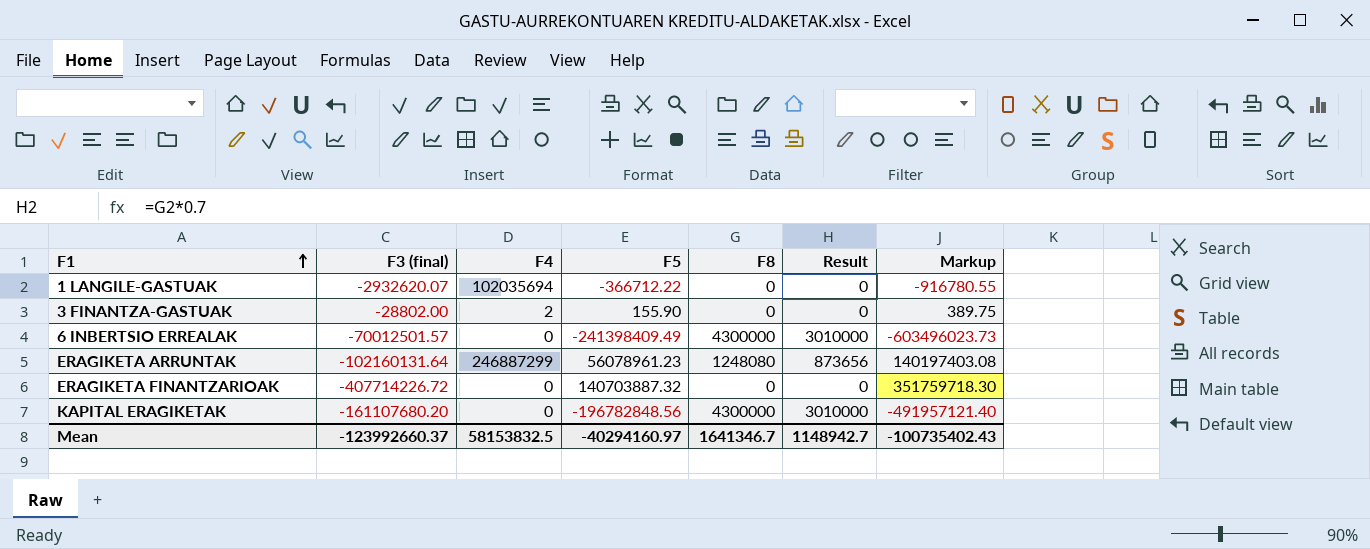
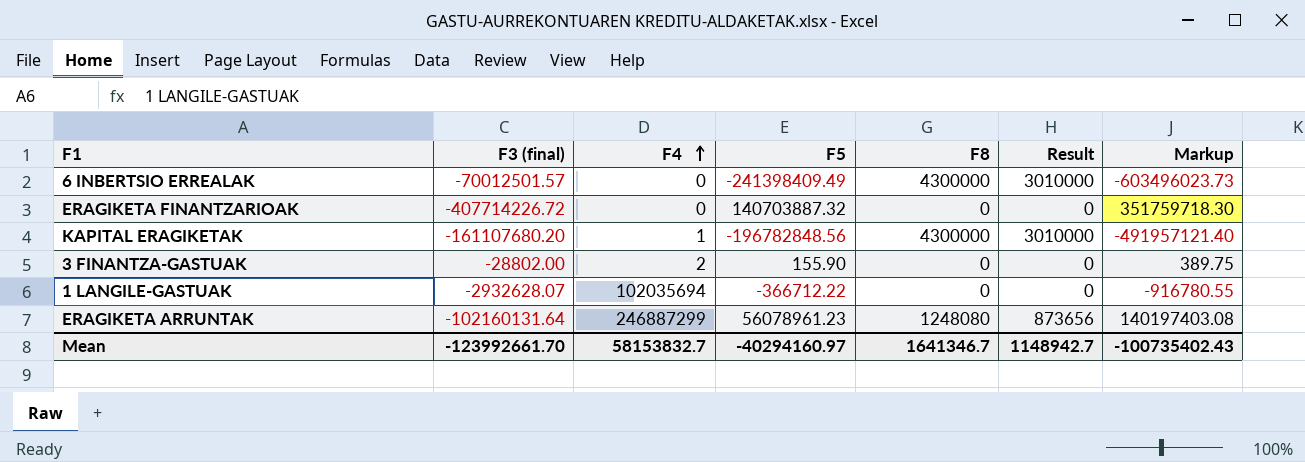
row order: F1 ascending -> F4 ascending
KAPITAL ERAGIKETAK | F4: 0 -> 1
1 LANGILE-GASTUAK | F3 (final): -2932620.07 -> -2932628.07
Mean | F3 (final): -123992660.37 -> -123992661.70
Mean | F4: 58153832.5 -> 58153832.7

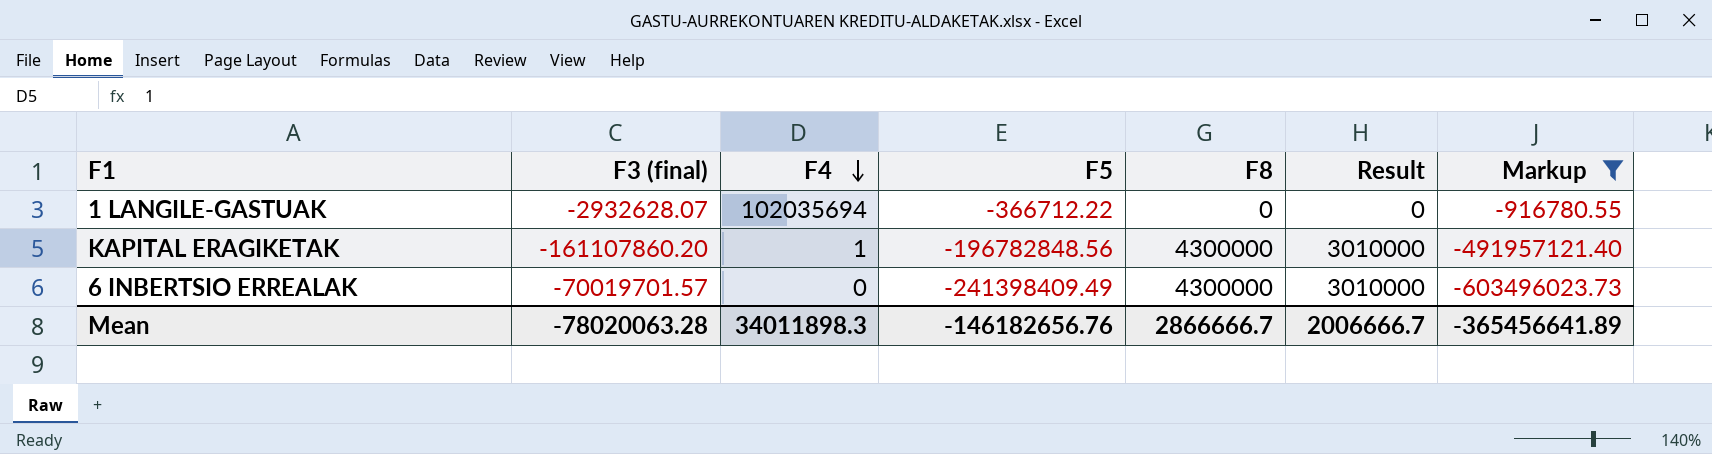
filter: none -> Markup <= -916780.55
row order: F4 ascending -> F4 descending
KAPITAL ERAGIKETAK | F3 (final): -161107680.20 -> -161107860.20
6 INBERTSIO ERREALAK | F3 (final): -70012501.57 -> -70019701.57
Mean | F3 (final): -123992661.70 -> -78020063.28
Mean | F4: 58153832.7 -> 34011898.3
Mean | F5: -40294160.97 -> -146182656.76
Mean | F8: 1641346.7 -> 2866666.7
Mean | Result: 1148942.7 -> 2006666.7
Mean | Markup: -100735402.43 -> -365456641.89

